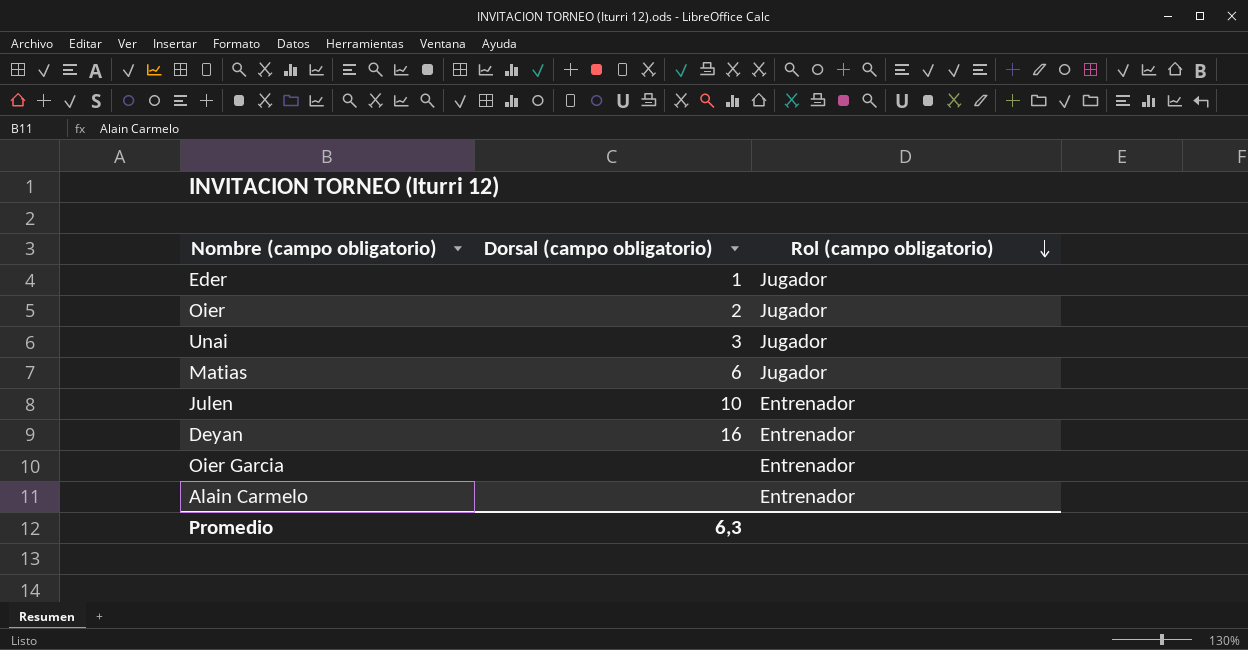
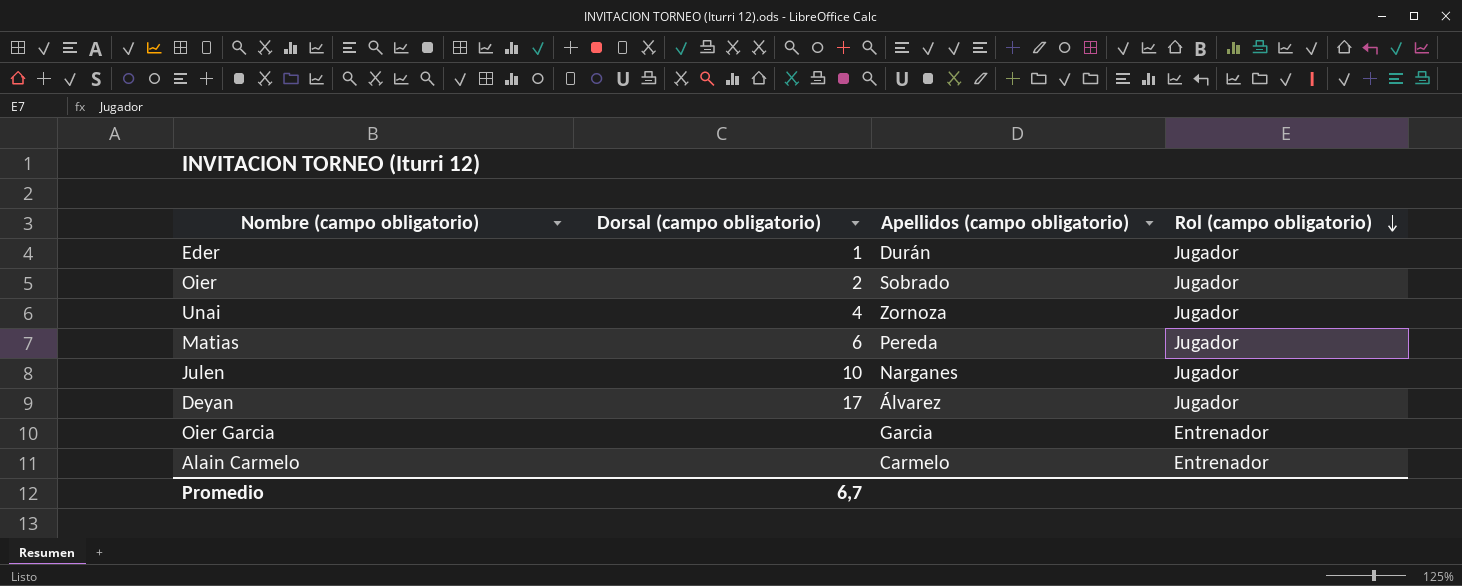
column Apellidos (campo obligatorio) | position: none -> 3
Unai | Dorsal (campo obligatorio): 3 -> 4
Julen | Rol (campo obligatorio): Entrenador -> Jugador
Deyan | Dorsal (campo obligatorio): 16 -> 17
Deyan | Rol (campo obligatorio): Entrenador -> Jugador
Promedio | Dorsal (campo obligatorio): 6,3 -> 6,7

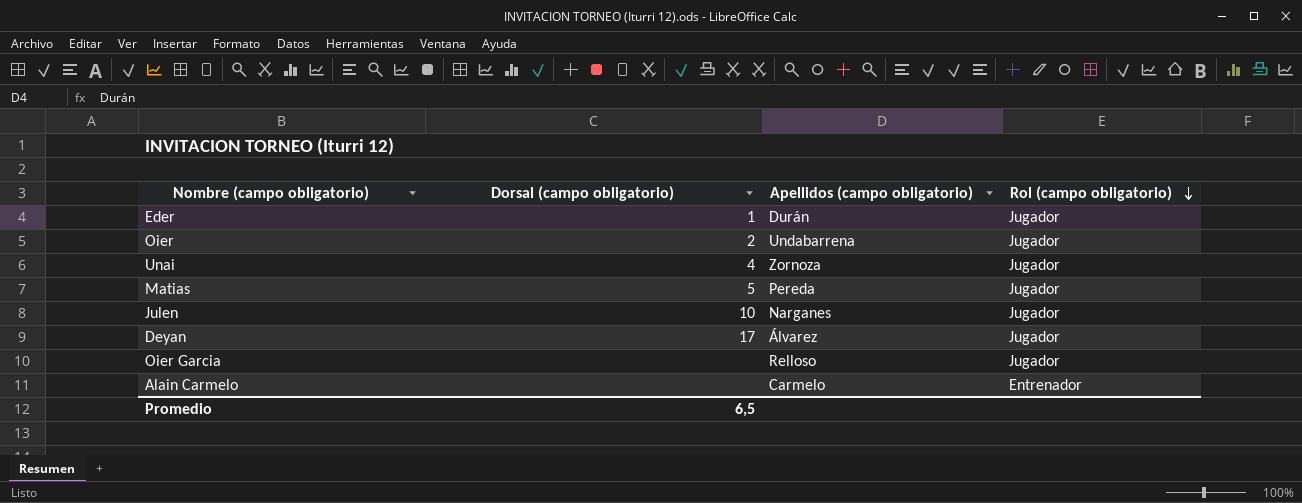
Oier | Apellidos (campo obligatorio): Sobrado -> Undabarrena
Matias | Dorsal (campo obligatorio): 6 -> 5
Oier Garcia | Apellidos (campo obligatorio): Garcia -> Relloso
Oier Garcia | Rol (campo obligatorio): Entrenador -> Jugador
Promedio | Dorsal (campo obligatorio): 6,7 -> 6,5

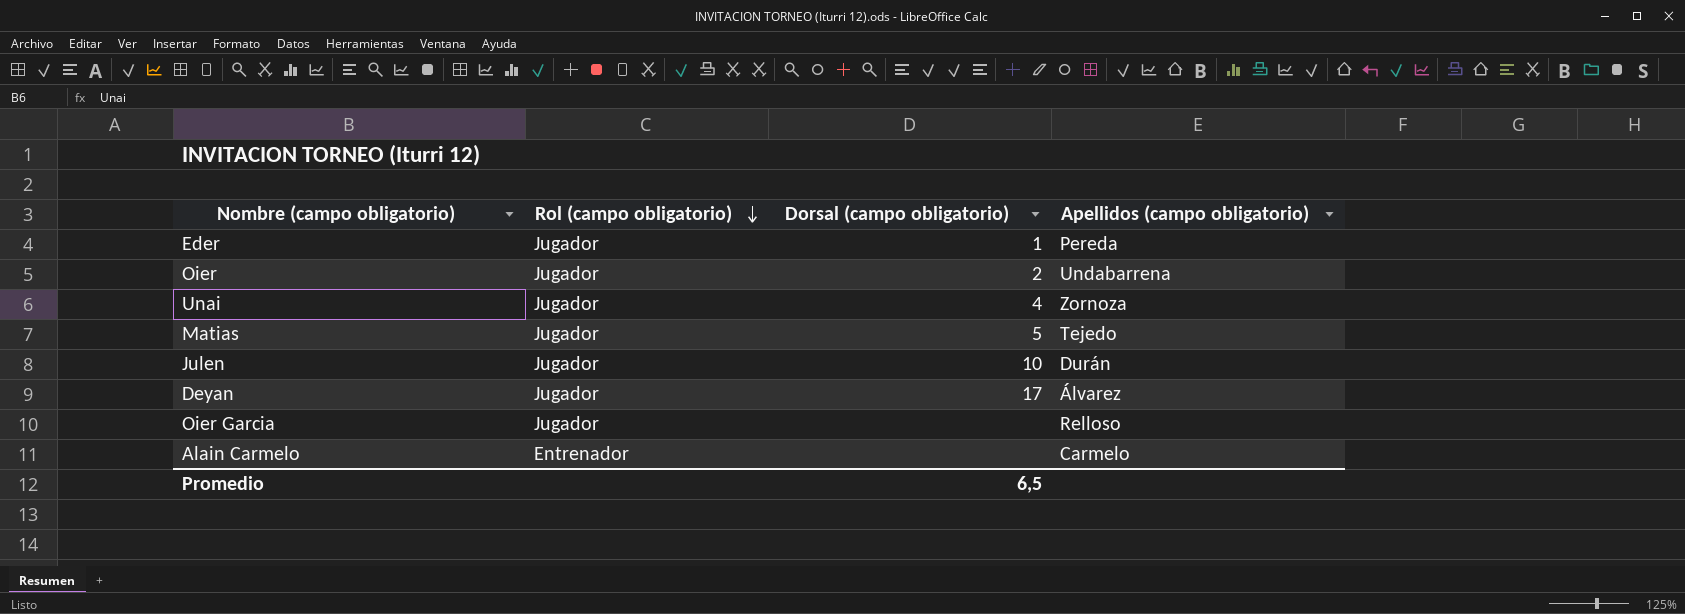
column Rol (campo obligatorio) | position: 4 -> 2
Eder | Apellidos (campo obligatorio): Durán -> Pereda
Matias | Apellidos (campo obligatorio): Pereda -> Tejedo
Julen | Apellidos (campo obligatorio): Narganes -> Durán

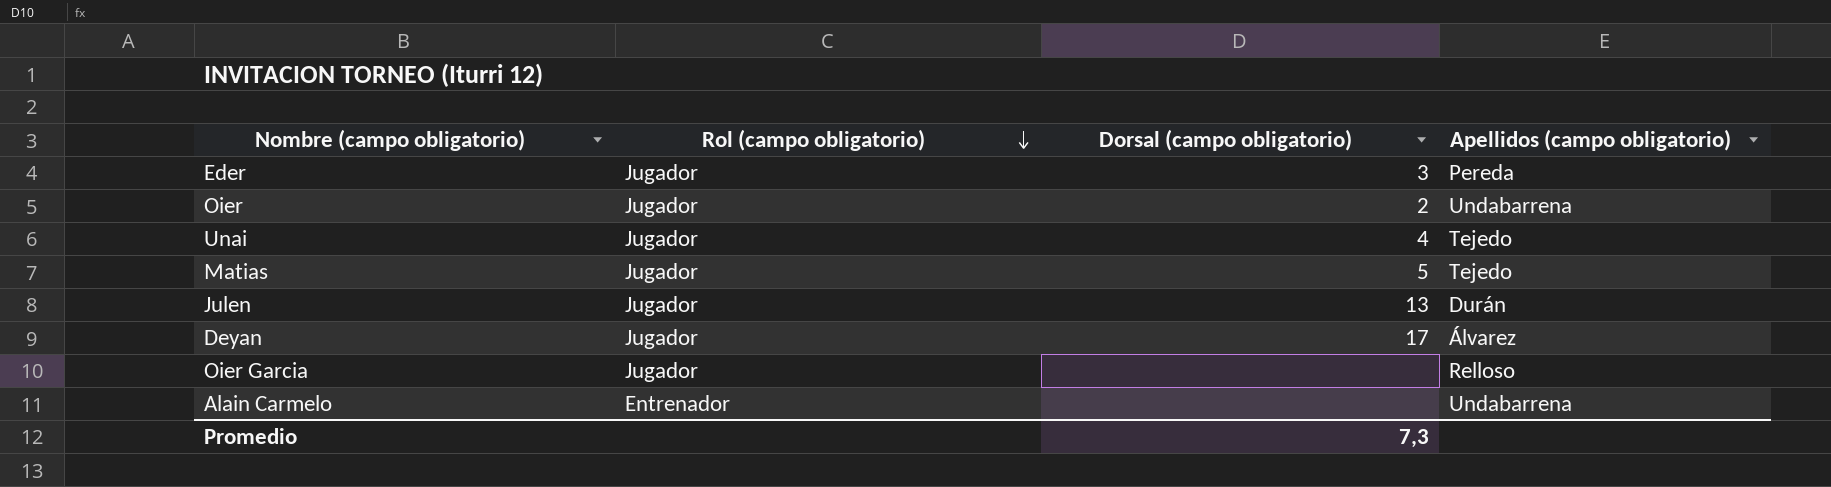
Eder | Dorsal (campo obligatorio): 1 -> 3
Unai | Apellidos (campo obligatorio): Zornoza -> Tejedo
Julen | Dorsal (campo obligatorio): 10 -> 13
Alain Carmelo | Apellidos (campo obligatorio): Carmelo -> Undabarrena
Promedio | Dorsal (campo obligatorio): 6,5 -> 7,3

